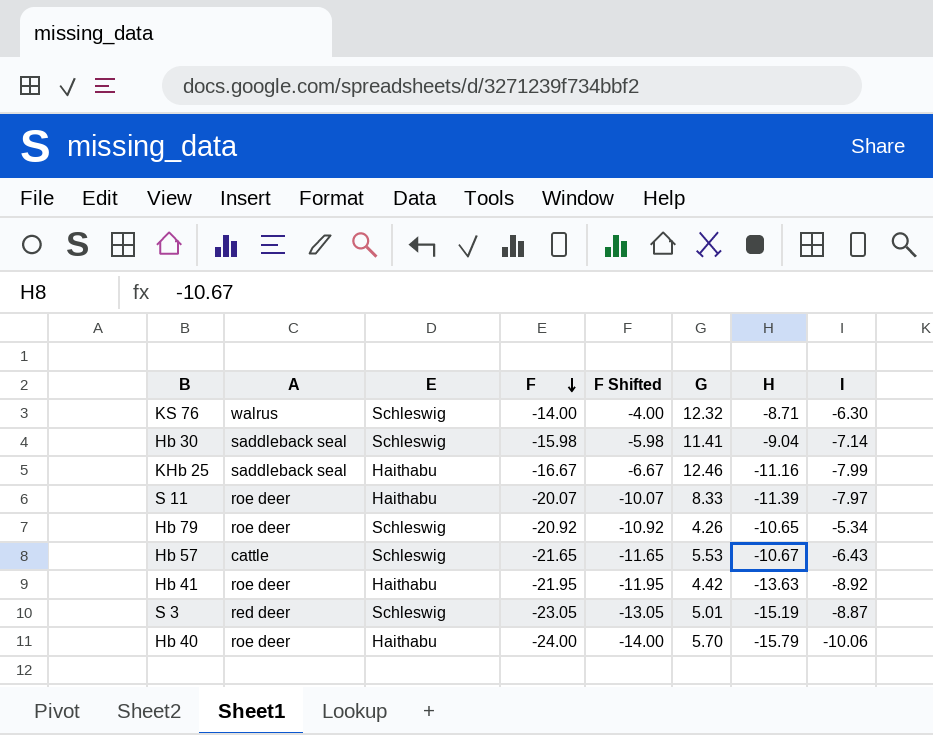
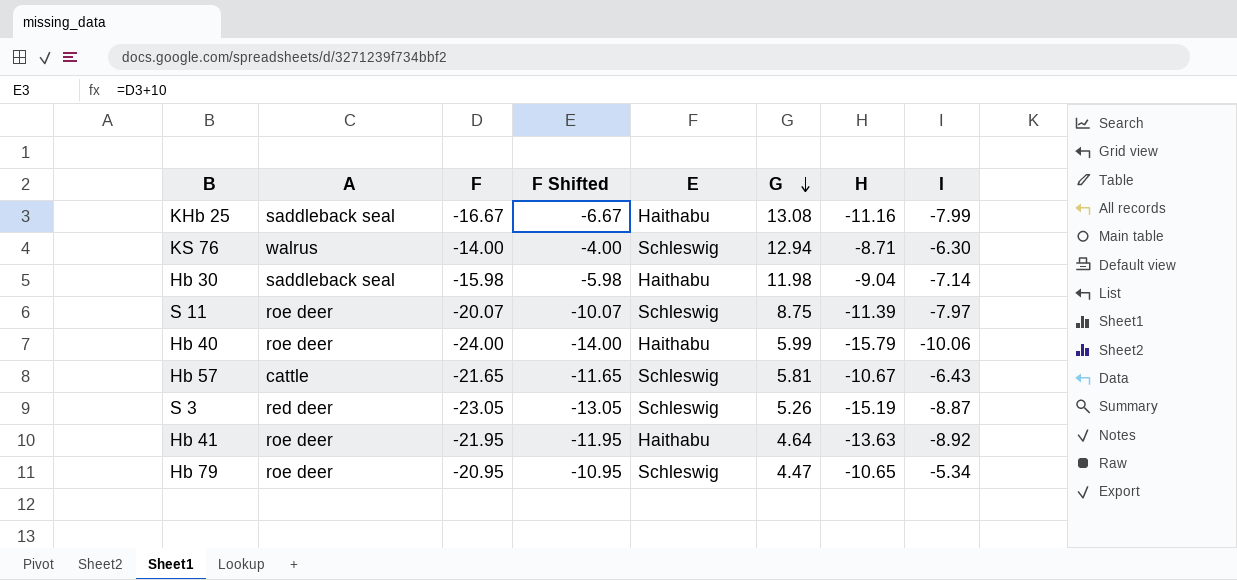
row order: F descending -> G descending
column E | position: 3 -> 5
KHb 25 | G: 12.46 -> 13.08
KS 76 | G: 12.32 -> 12.94
Hb 30 | E: Schleswig -> Haithabu
Hb 30 | G: 11.41 -> 11.98
S 11 | E: Haithabu -> Schleswig
S 11 | G: 8.33 -> 8.75
Hb 40 | G: 5.70 -> 5.99
Hb 57 | G: 5.53 -> 5.81
S 3 | G: 5.01 -> 5.26
Hb 41 | G: 4.42 -> 4.64
Hb 79 | F: -20.92 -> -20.95
Hb 79 | F Shifted: -10.92 -> -10.95
Hb 79 | G: 4.26 -> 4.47

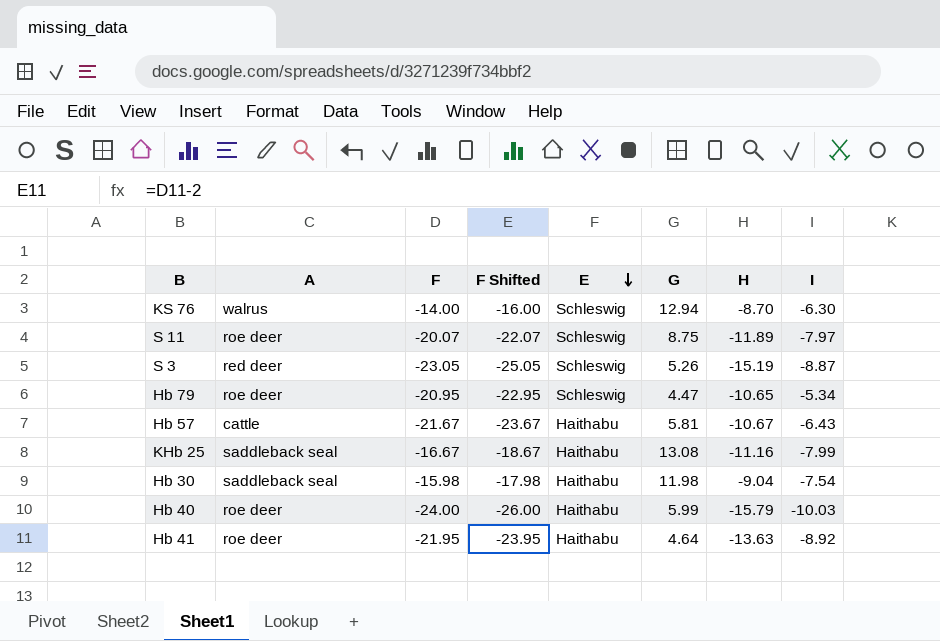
row order: G descending -> E descending
column F Shifted | formula: [F] + 10 -> [F] - 2
KS 76 | H: -8.71 -> -8.70
S 11 | H: -11.39 -> -11.89
Hb 57 | F: -21.65 -> -21.67
Hb 57 | E: Schleswig -> Haithabu
Hb 30 | I: -7.14 -> -7.54
Hb 40 | I: -10.06 -> -10.03

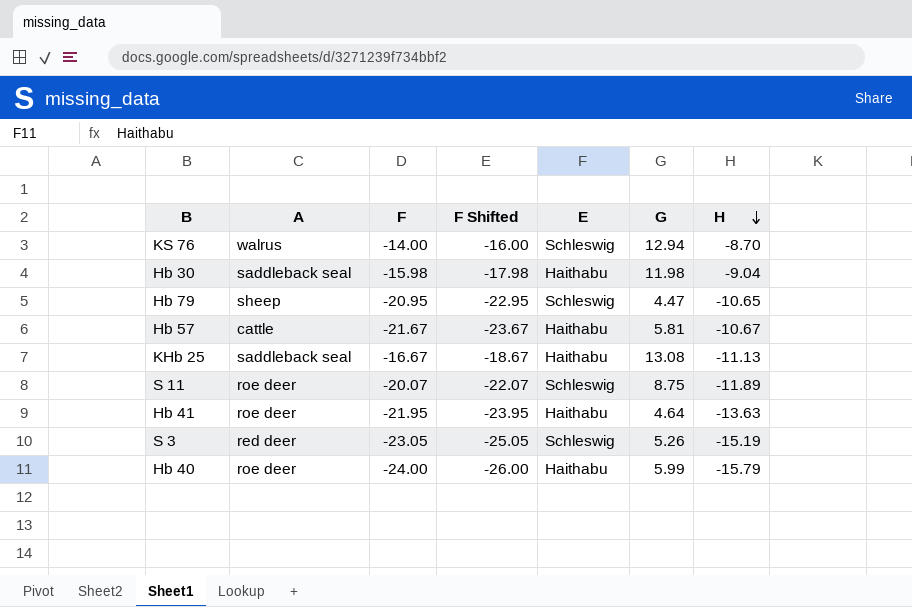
row order: E descending -> H descending
column I | position: 8 -> none
Hb 79 | A: roe deer -> sheep
KHb 25 | H: -11.16 -> -11.13

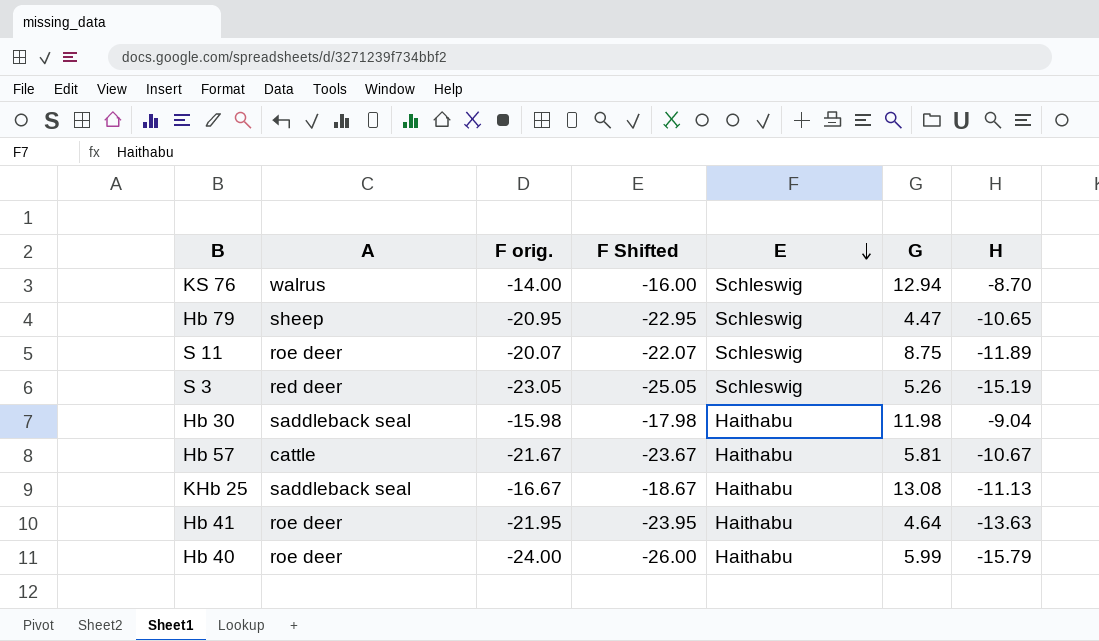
row order: H descending -> E descending
column name: F -> F orig.

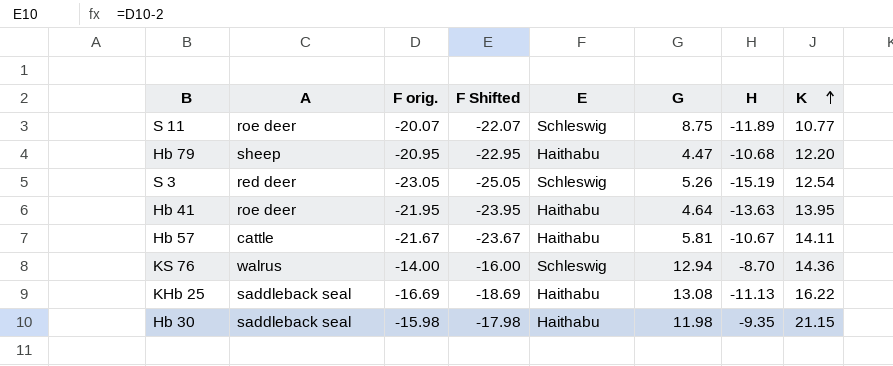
row order: E descending -> K ascending
column K | position: none -> 8
row Hb 40: roe deer | -24.00 | -26.00 | Haithabu | 5.99 | -15.79 -> none
Hb 79 | E: Schleswig -> Haithabu
Hb 79 | H: -10.65 -> -10.68
KHb 25 | F orig.: -16.67 -> -16.69
KHb 25 | F Shifted: -18.67 -> -18.69
Hb 30 | H: -9.04 -> -9.35

